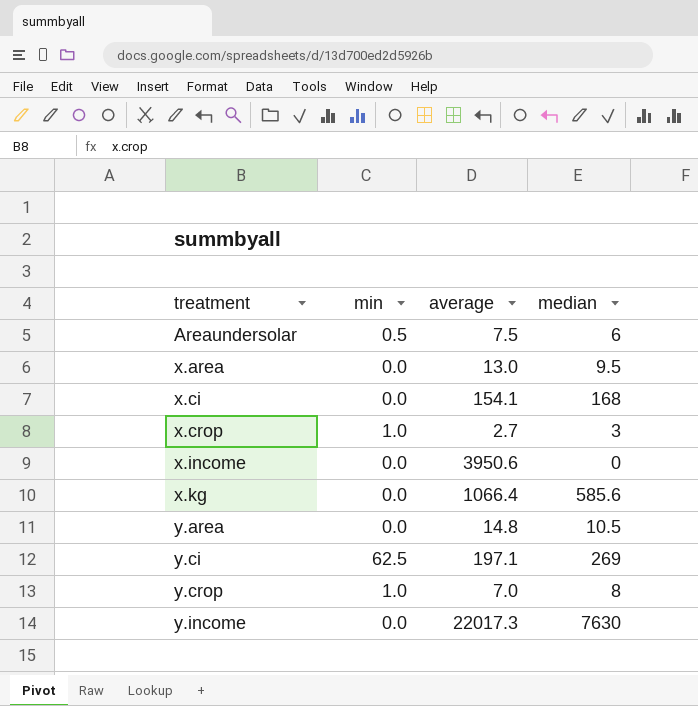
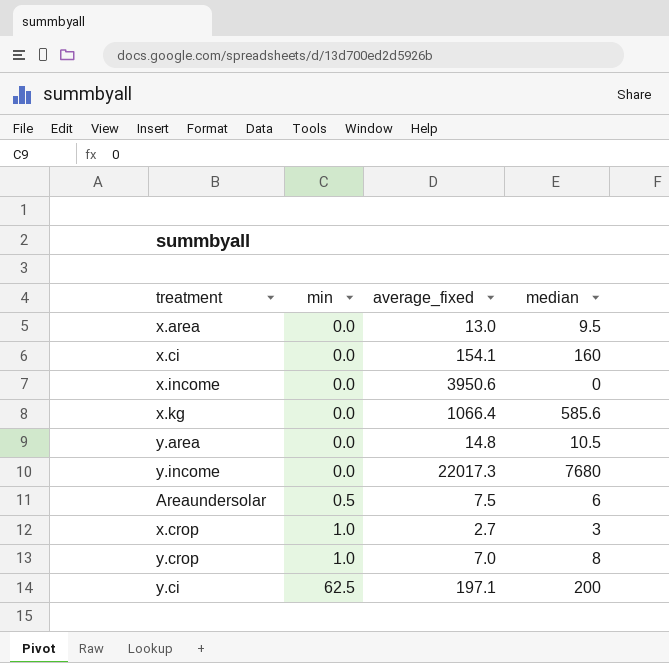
row order: treatment ascending -> min ascending
column name: average -> average_fixed
x.ci | median: 168 -> 160
y.income | median: 7630 -> 7680
y.ci | median: 269 -> 200

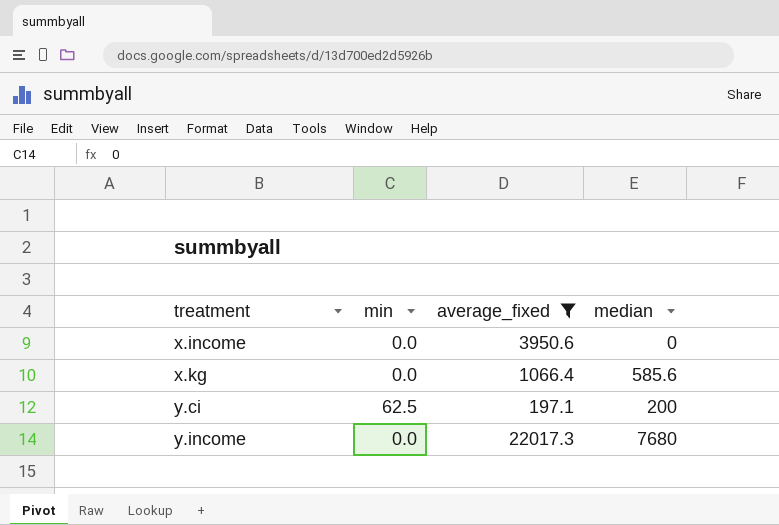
filter: none -> average_fixed >= 197.1
row order: min ascending -> treatment ascending

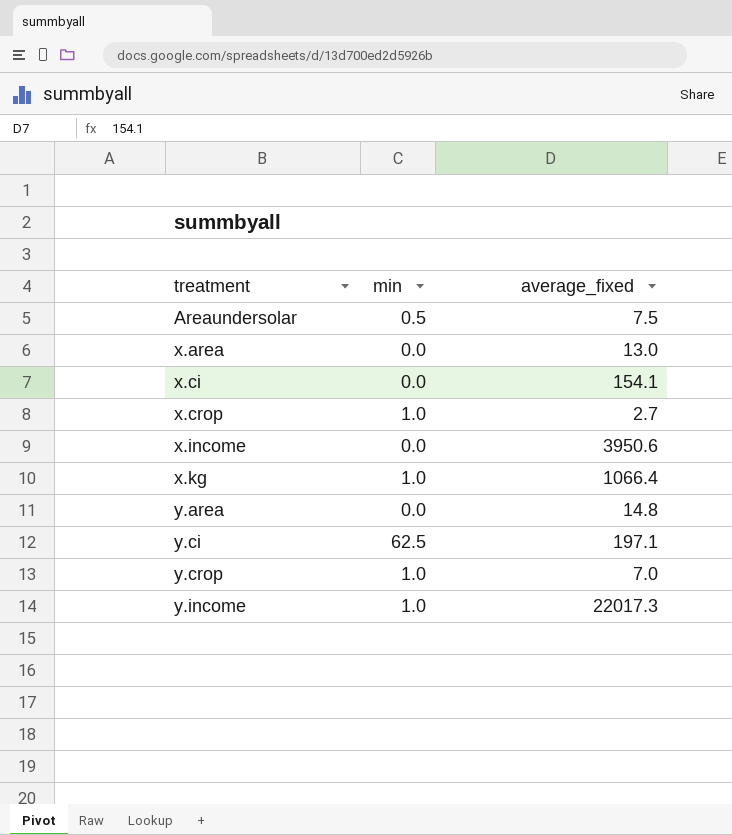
filter: average_fixed >= 197.1 -> none
column median | position: 4 -> none
x.kg | min: 0.0 -> 1.0
y.income | min: 0.0 -> 1.0

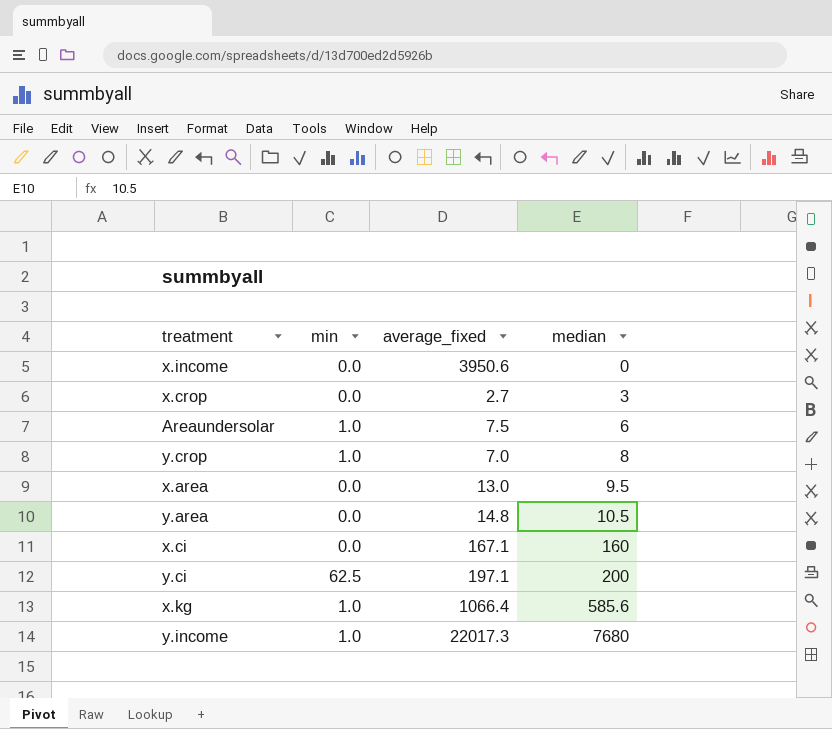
row order: treatment ascending -> median ascending
column median | position: none -> 4
x.crop | min: 1.0 -> 0.0
Areaundersolar | min: 0.5 -> 1.0
x.ci | average_fixed: 154.1 -> 167.1

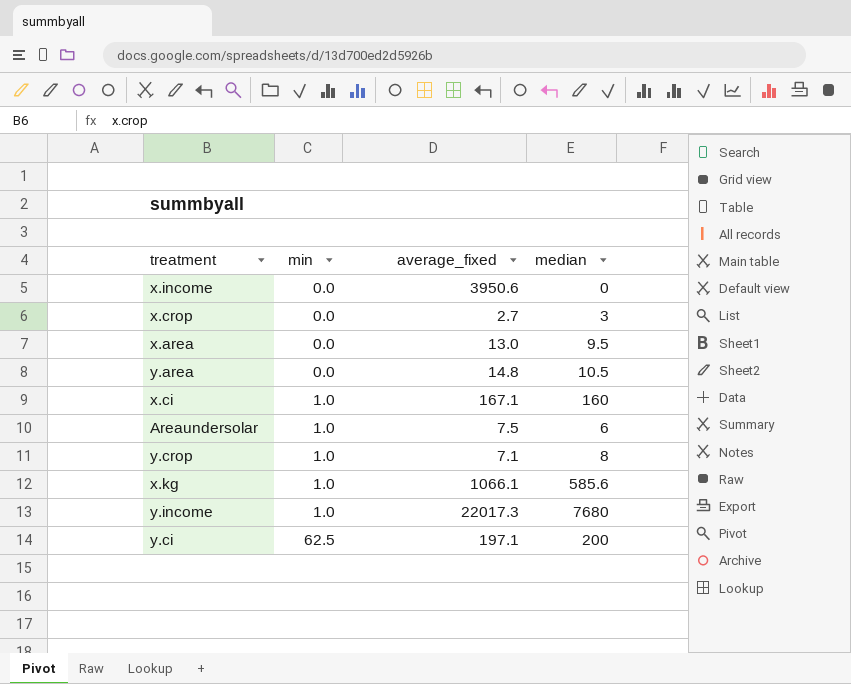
row order: median ascending -> min ascending
x.ci | min: 0.0 -> 1.0
y.crop | average_fixed: 7.0 -> 7.1
x.kg | average_fixed: 1066.4 -> 1066.1

